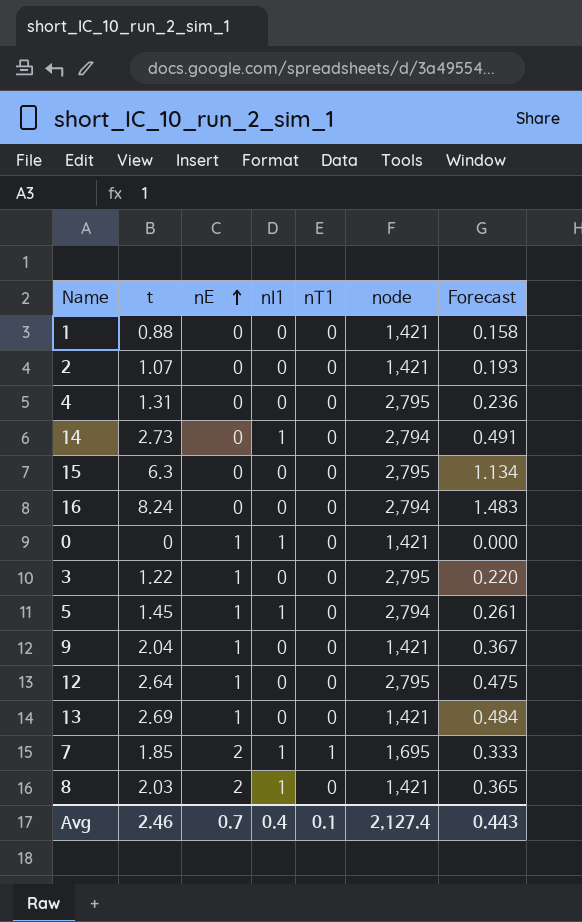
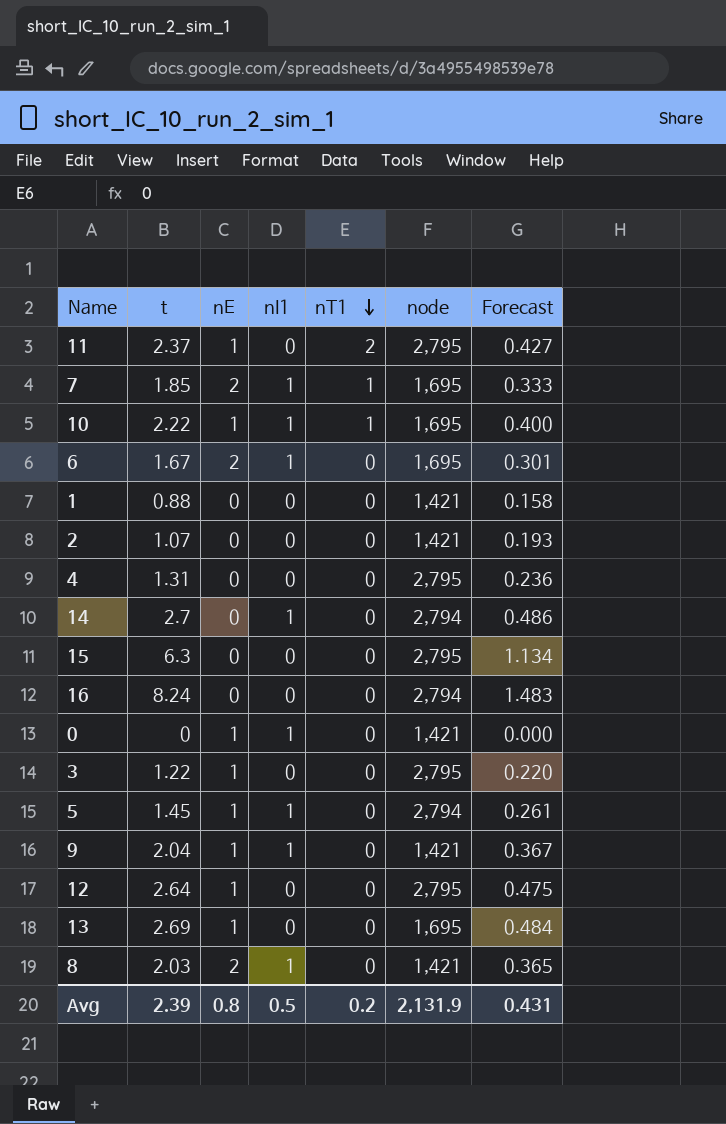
row order: nE ascending -> nT1 descending
row 11: none -> 2.37 | 1 | 0 | 2 | 2,795 | 0.427
row 10: none -> 2.22 | 1 | 1 | 1 | 1,695 | 0.400
row 6: none -> 1.67 | 2 | 1 | 0 | 1,695 | 0.301
14 | t: 2.73 -> 2.7
14 | Forecast: 0.491 -> 0.486
9 | nI1: 0 -> 1
13 | node: 1,421 -> 1,695
Avg | t: 2.46 -> 2.39
Avg | nE: 0.7 -> 0.8
Avg | nI1: 0.4 -> 0.5
Avg | nT1: 0.1 -> 0.2
Avg | node: 2,127.4 -> 2,131.9
Avg | Forecast: 0.443 -> 0.431

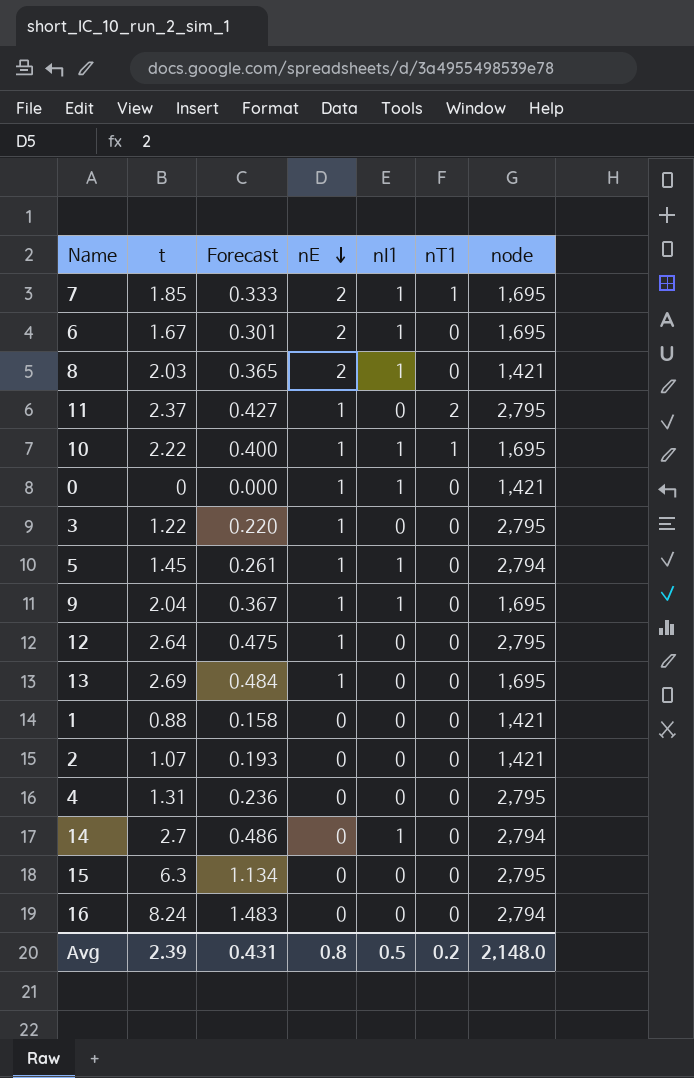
row order: nT1 descending -> nE descending
column Forecast | position: 7 -> 3
9 | node: 1,421 -> 1,695
Avg | node: 2,131.9 -> 2,148.0

